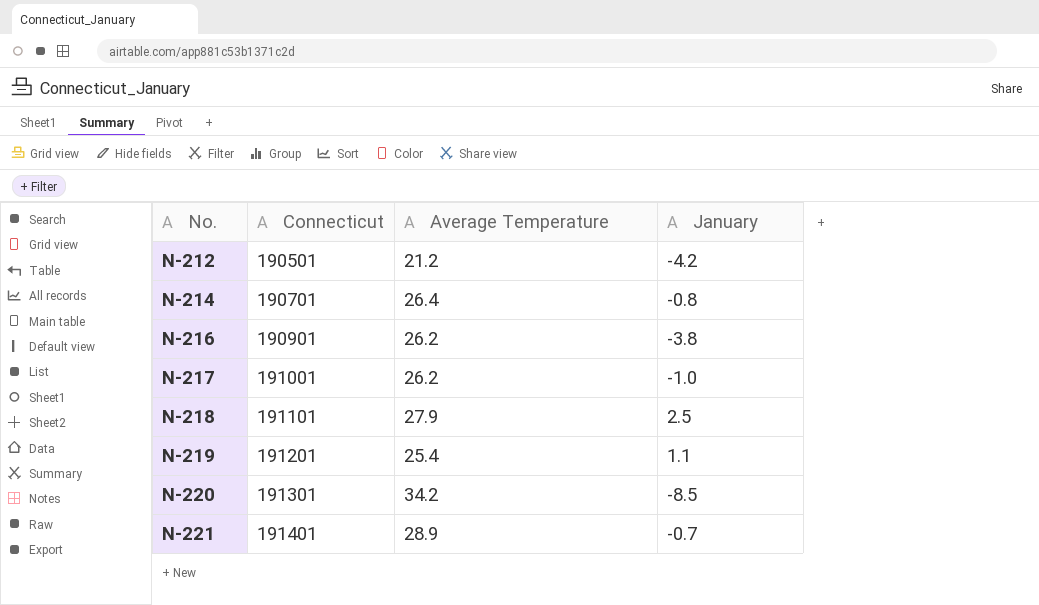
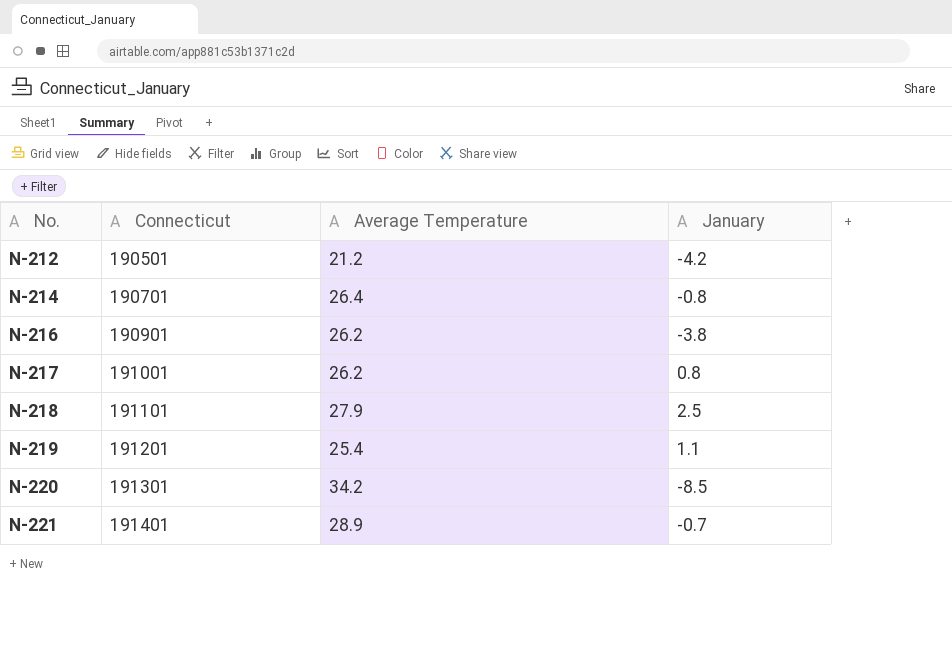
N-217 | January: -1.0 -> 0.8

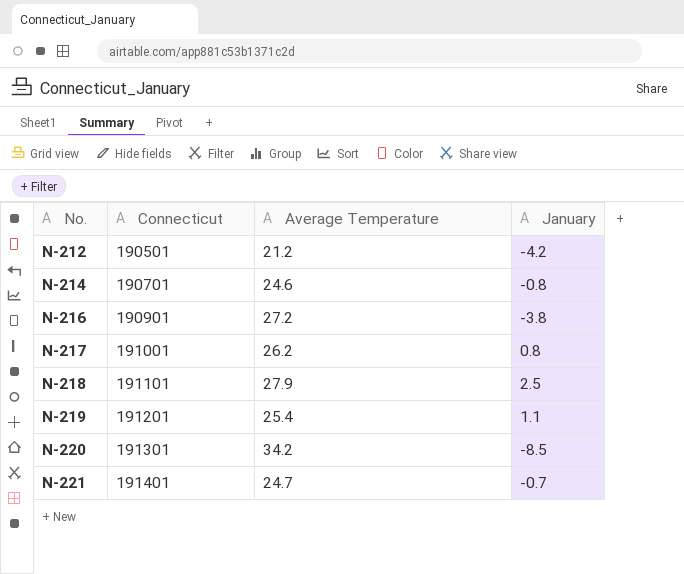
N-214 | Average Temperature: 26.4 -> 24.6
N-216 | Average Temperature: 26.2 -> 27.2
N-221 | Average Temperature: 28.9 -> 24.7

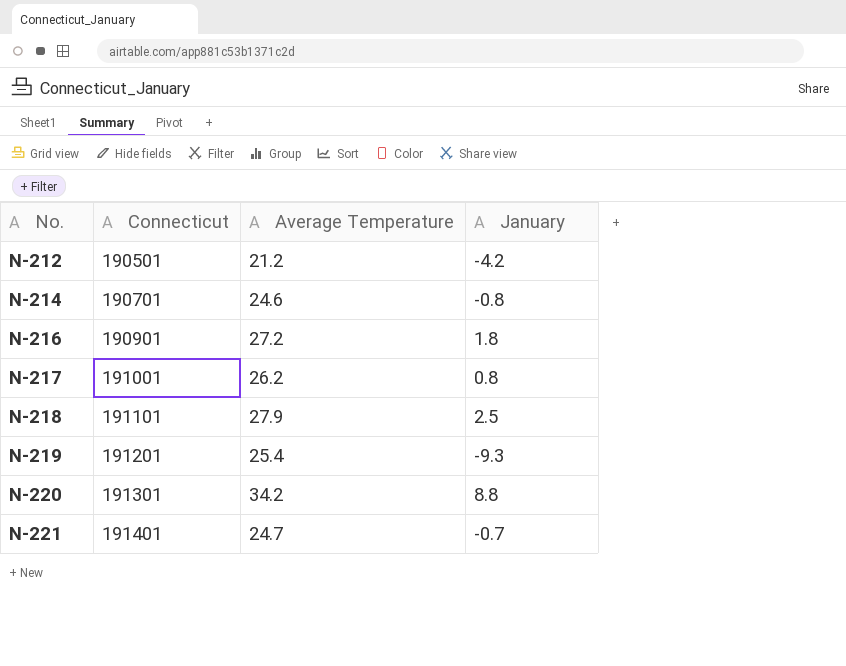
N-216 | January: -3.8 -> 1.8
N-219 | January: 1.1 -> -9.3
N-220 | January: -8.5 -> 8.8

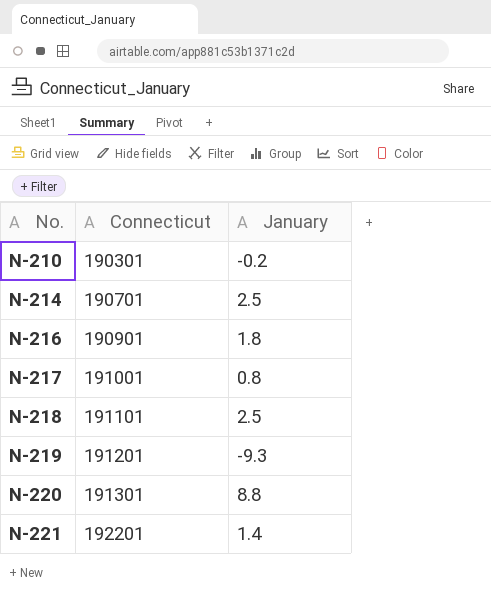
column Average Temperature | position: 3 -> none
row N-212: 190501 | 21.2 | -4.2 -> none
row N-210: none -> 190301 | -0.2
N-214 | January: -0.8 -> 2.5
N-221 | Connecticut: 191401 -> 192201
N-221 | January: -0.7 -> 1.4

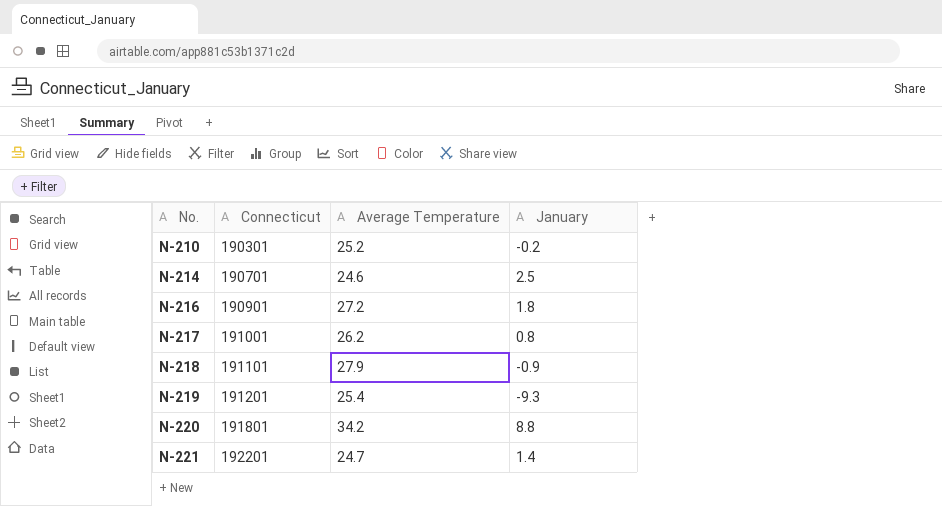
column Average Temperature | position: none -> 3
N-218 | January: 2.5 -> -0.9
N-220 | Connecticut: 191301 -> 191801

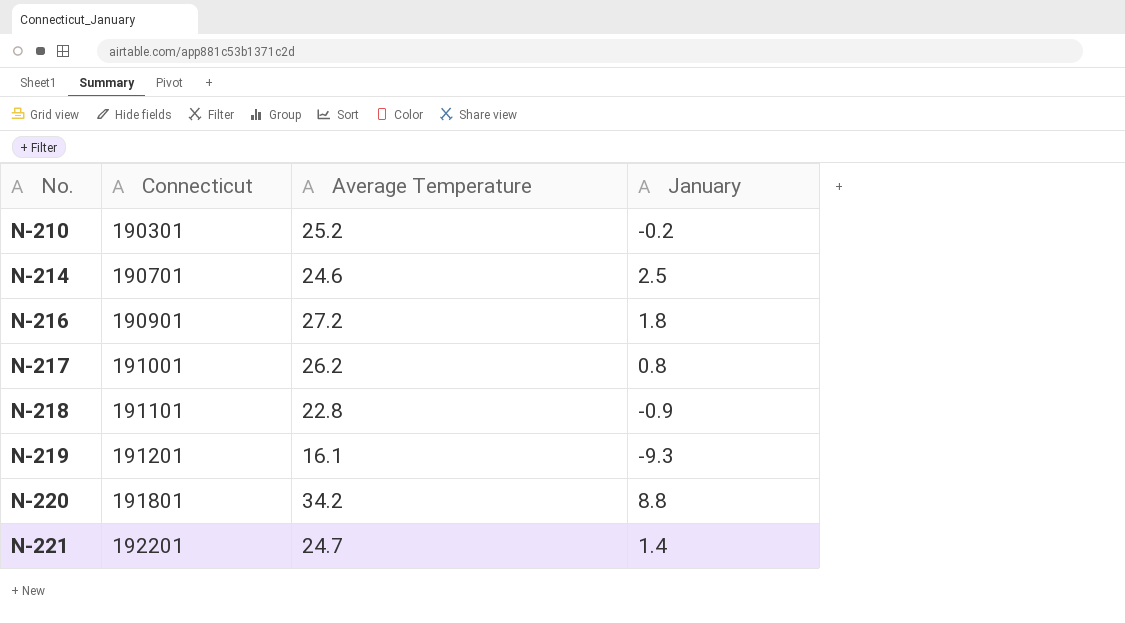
N-218 | Average Temperature: 27.9 -> 22.8
N-219 | Average Temperature: 25.4 -> 16.1

